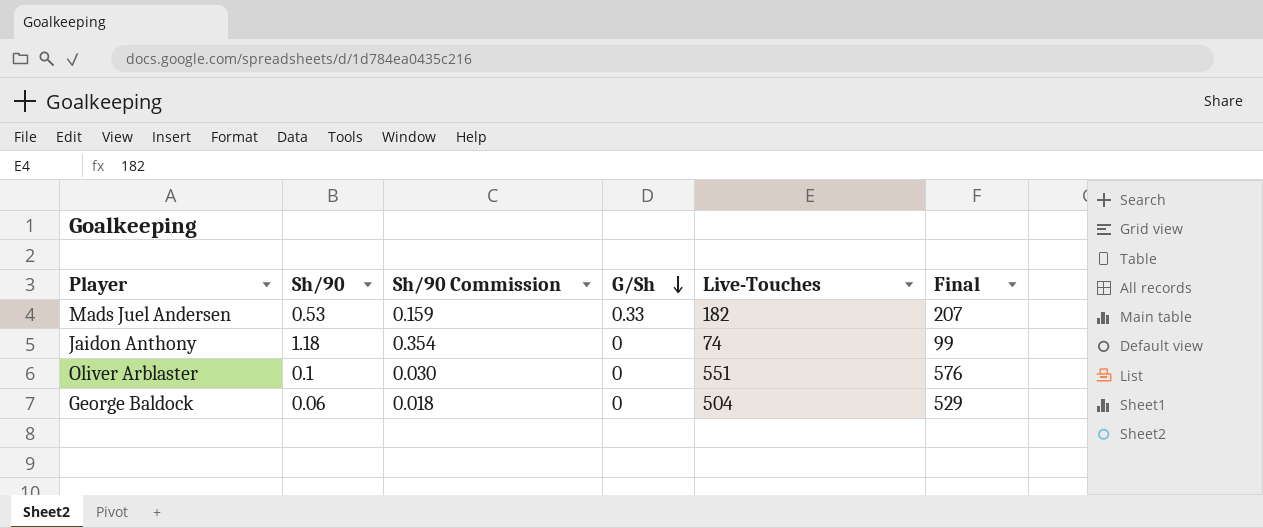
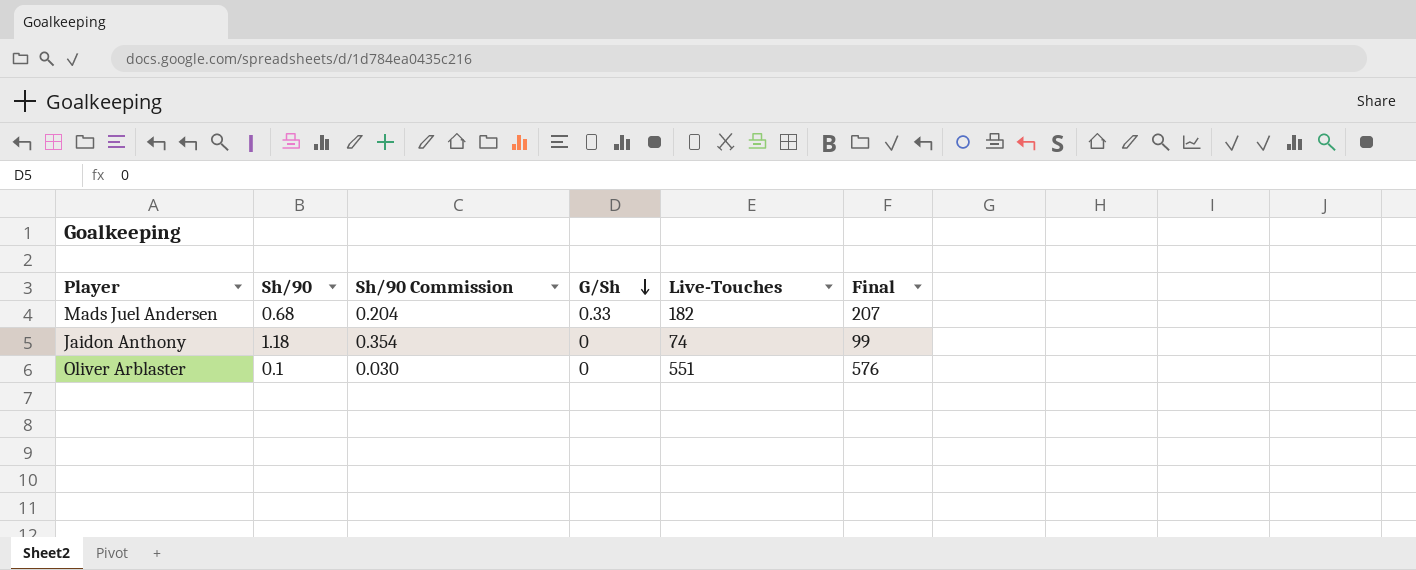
row George Baldock: 0.06 | 0.018 | 0 | 504 | 529 -> none
Mads Juel Andersen | Sh/90: 0.53 -> 0.68
Mads Juel Andersen | Sh/90 Commission: 0.159 -> 0.204

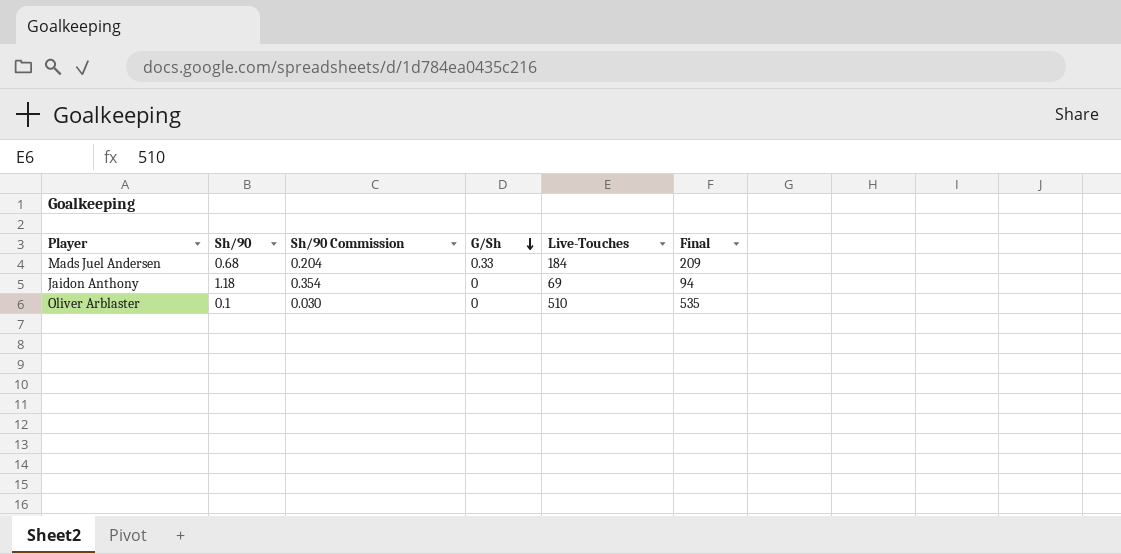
Mads Juel Andersen | Live-Touches: 182 -> 184
Mads Juel Andersen | Final: 207 -> 209
Jaidon Anthony | Live-Touches: 74 -> 69
Jaidon Anthony | Final: 99 -> 94
Oliver Arblaster | Live-Touches: 551 -> 510
Oliver Arblaster | Final: 576 -> 535

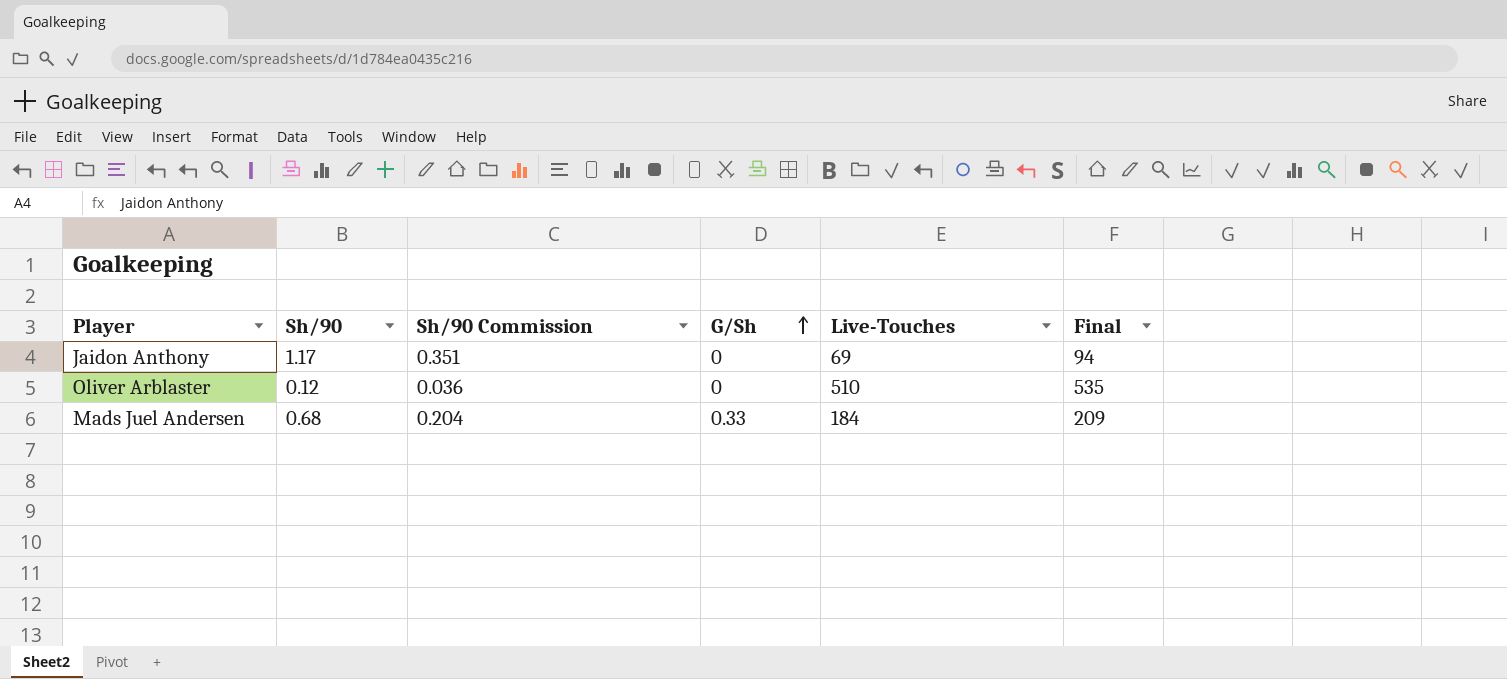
row order: G/Sh descending -> G/Sh ascending
Jaidon Anthony | Sh/90: 1.18 -> 1.17
Jaidon Anthony | Sh/90 Commission: 0.354 -> 0.351
Oliver Arblaster | Sh/90: 0.1 -> 0.12
Oliver Arblaster | Sh/90 Commission: 0.030 -> 0.036

